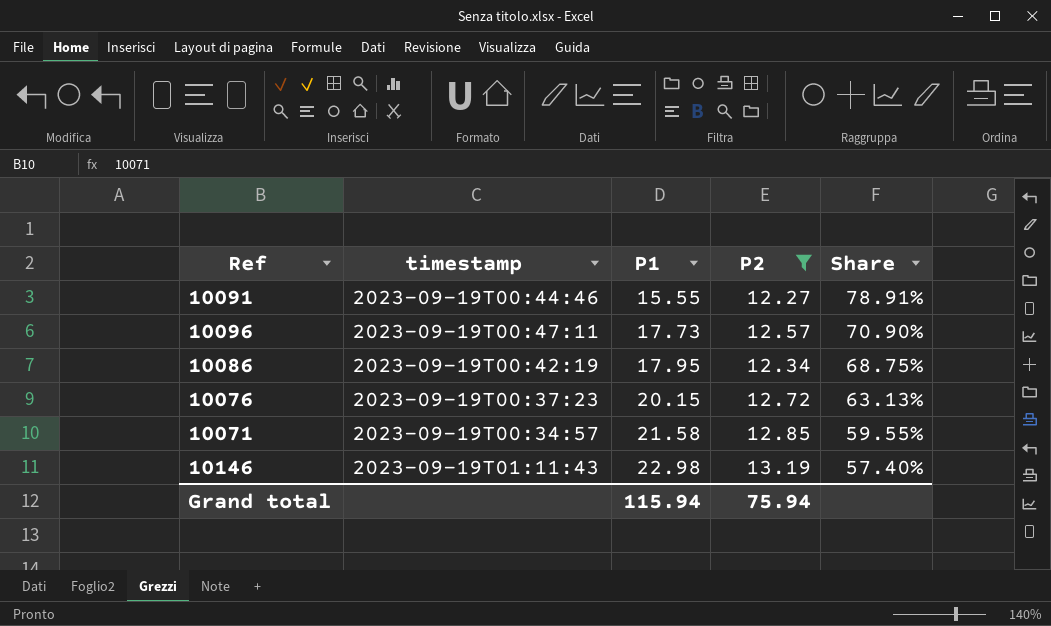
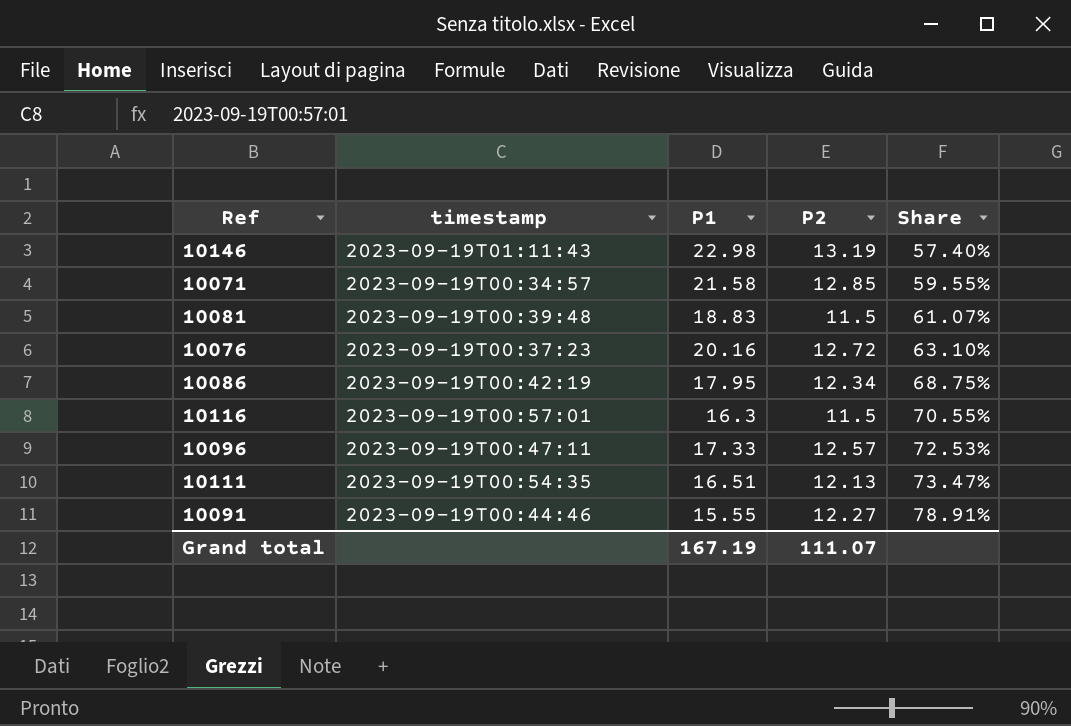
filter: P2 >= 12.27 -> none
row order: P1 ascending -> Share ascending
10076 | P1: 20.15 -> 20.16
10076 | Share: 63.13% -> 63.10%
10096 | P1: 17.73 -> 17.33
10096 | Share: 70.90% -> 72.53%
Grand total | P1: 115.94 -> 167.19
Grand total | P2: 75.94 -> 111.07

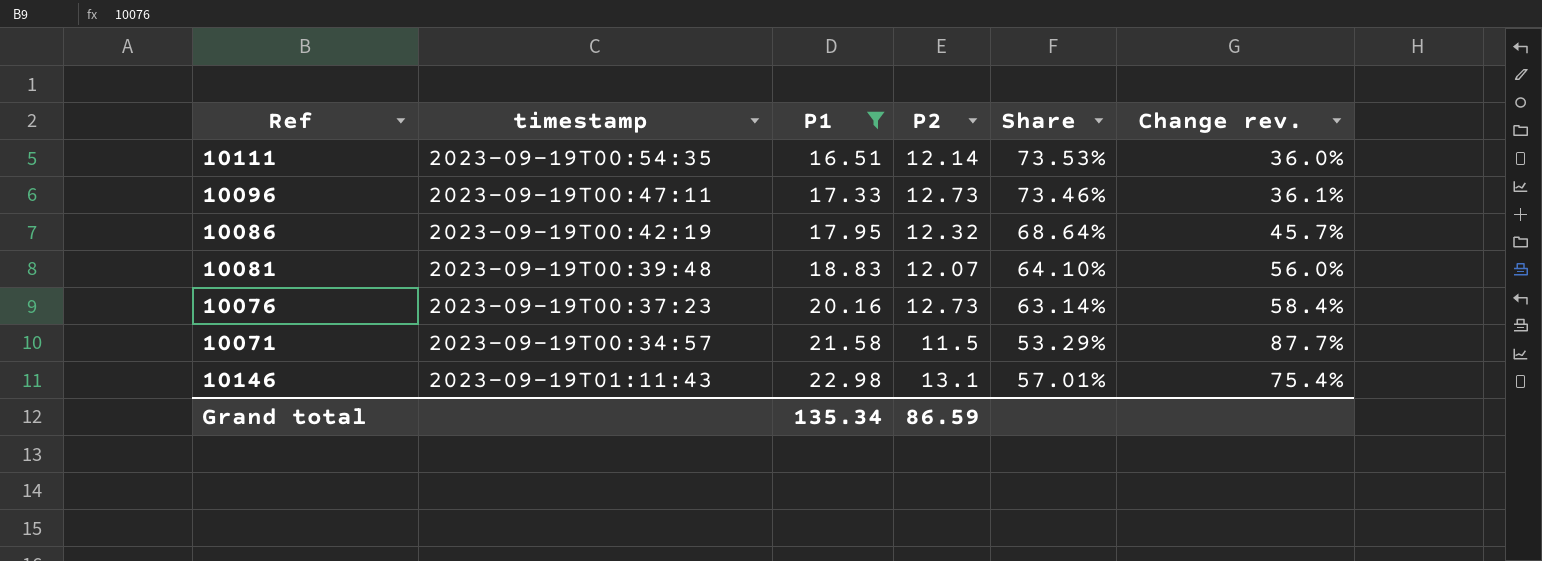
filter: none -> P1 >= 16.51
row order: Share ascending -> P1 ascending
column Change rev. | formula: none -> ([P1] - [P2]) / [P2]
10111 | P2: 12.13 -> 12.14
10111 | Share: 73.47% -> 73.53%
10096 | P2: 12.57 -> 12.73
10096 | Share: 72.53% -> 73.46%
10086 | P2: 12.34 -> 12.32
10086 | Share: 68.75% -> 68.64%
10081 | P2: 11.5 -> 12.07
10081 | Share: 61.07% -> 64.10%
10076 | P2: 12.72 -> 12.73
10076 | Share: 63.10% -> 63.14%
10071 | P2: 12.85 -> 11.5
10071 | Share: 59.55% -> 53.29%
10146 | P2: 13.19 -> 13.1
10146 | Share: 57.40% -> 57.01%
Grand total | P1: 167.19 -> 135.34
Grand total | P2: 111.07 -> 86.59

